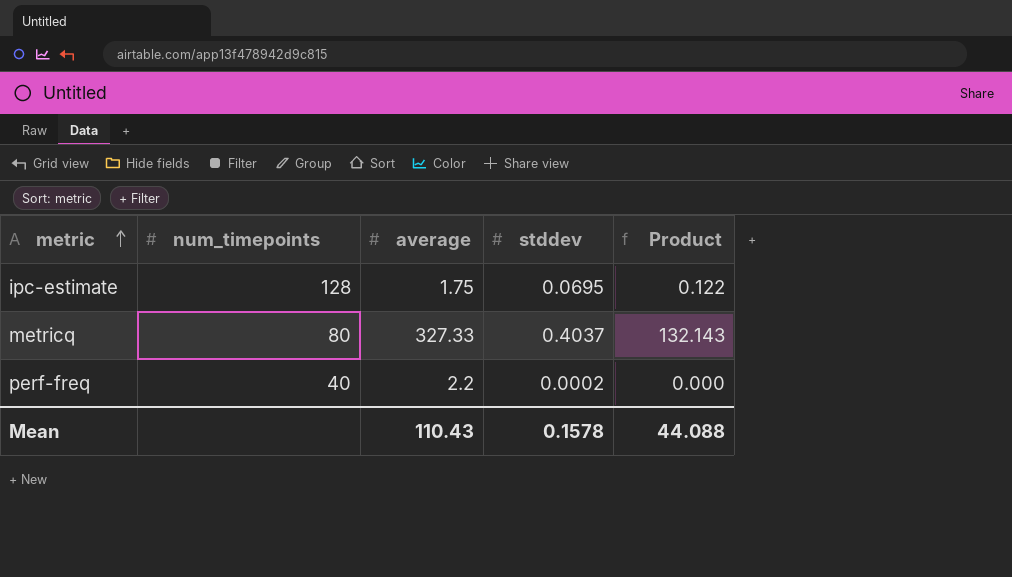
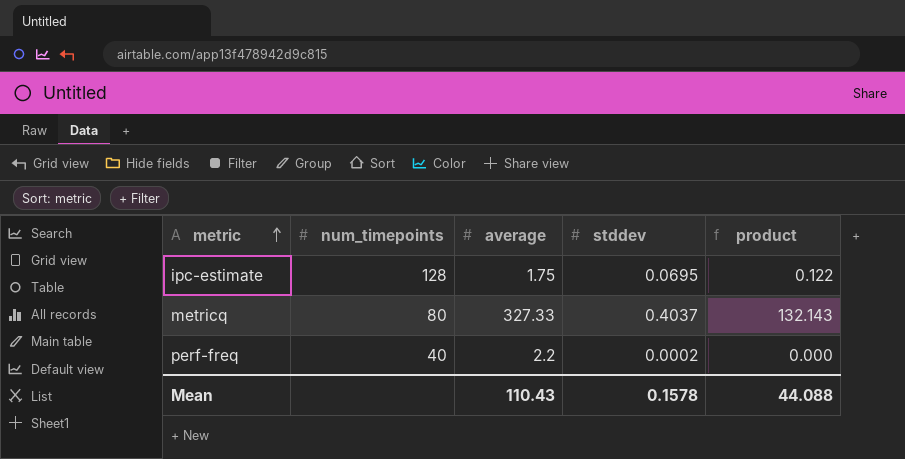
column name: Product -> product

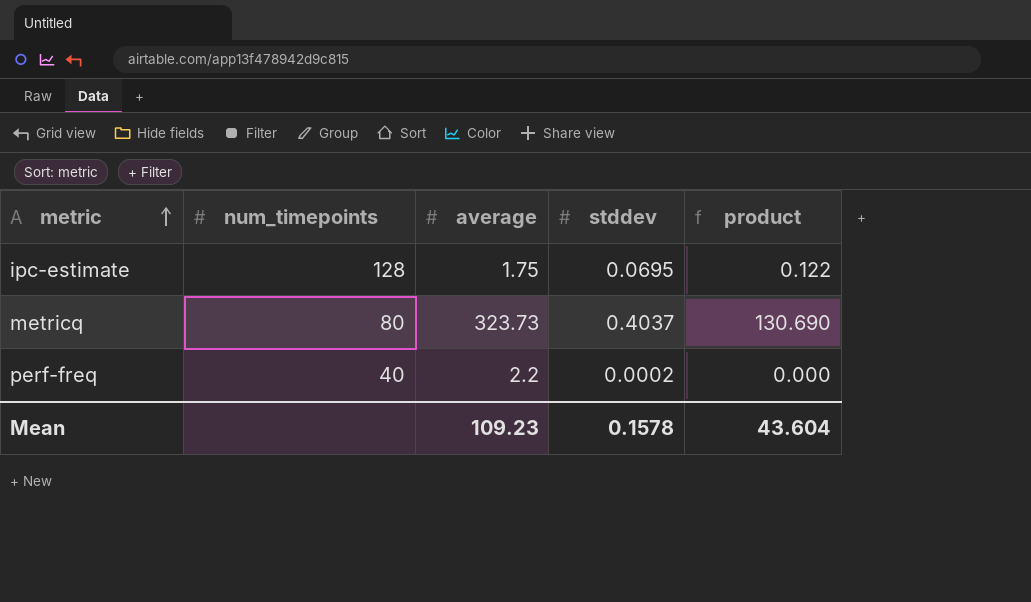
metricq | average: 327.33 -> 323.73
metricq | product: 132.143 -> 130.690
Mean | average: 110.43 -> 109.23
Mean | product: 44.088 -> 43.604

